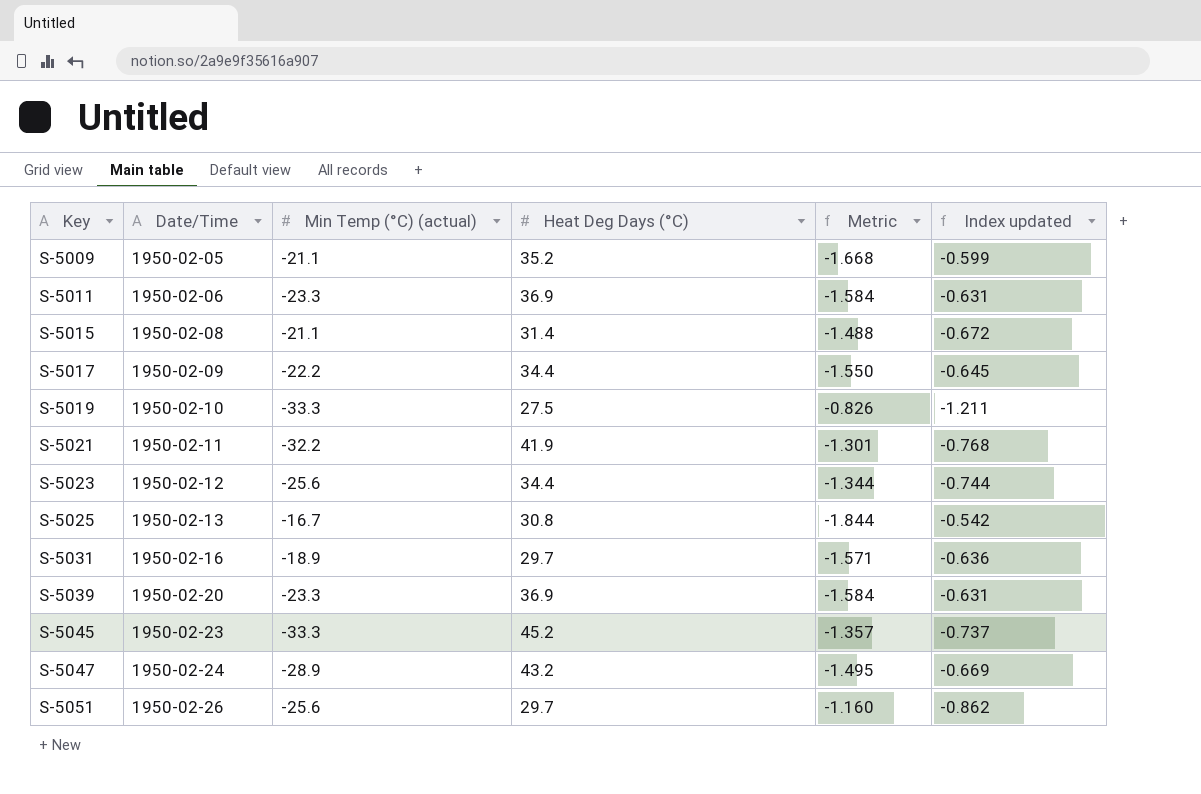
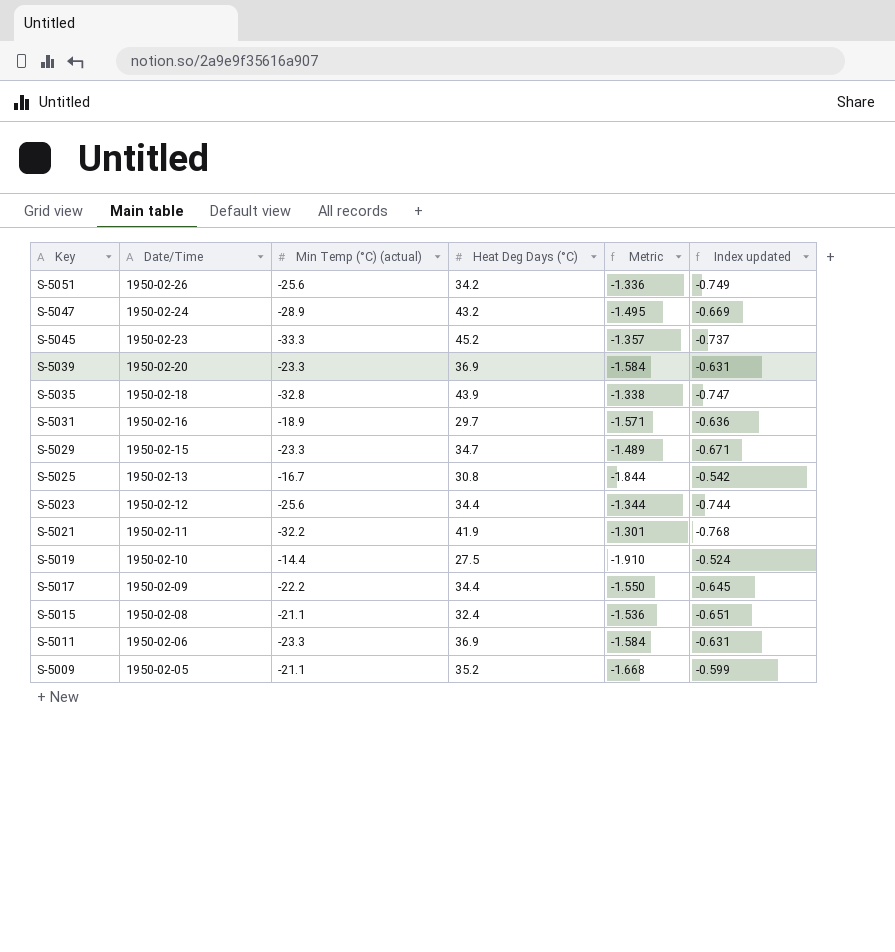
row order: Key ascending -> Key descending
S-5051 | Heat Deg Days (°C): 29.7 -> 34.2
S-5051 | Metric: -1.160 -> -1.336
S-5051 | Index updated: -0.862 -> -0.749
row S-5035: none -> 1950-02-18 | -32.8 | 43.9 | -1.338 | -0.747
row S-5029: none -> 1950-02-15 | -23.3 | 34.7 | -1.489 | -0.671
S-5019 | Min Temp (°C) (actual): -33.3 -> -14.4
S-5019 | Metric: -0.826 -> -1.910
S-5019 | Index updated: -1.211 -> -0.524
S-5015 | Heat Deg Days (°C): 31.4 -> 32.4
S-5015 | Metric: -1.488 -> -1.536
S-5015 | Index updated: -0.672 -> -0.651

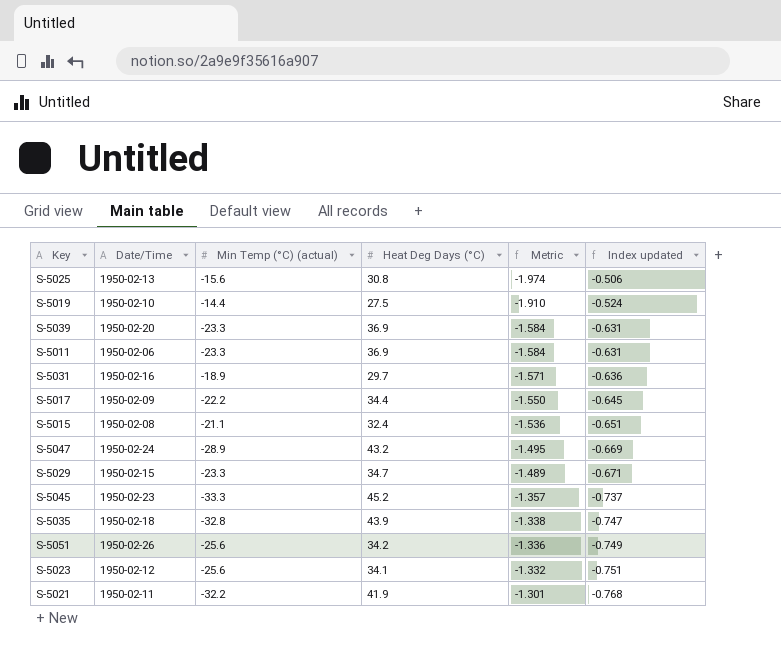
row order: Key descending -> Metric ascending
row S-5009: 1950-02-05 | -21.1 | 35.2 | -1.668 | -0.599 -> none
S-5025 | Min Temp (°C) (actual): -16.7 -> -15.6
S-5025 | Metric: -1.844 -> -1.974
S-5025 | Index updated: -0.542 -> -0.506
S-5023 | Heat Deg Days (°C): 34.4 -> 34.1
S-5023 | Metric: -1.344 -> -1.332
S-5023 | Index updated: -0.744 -> -0.751

